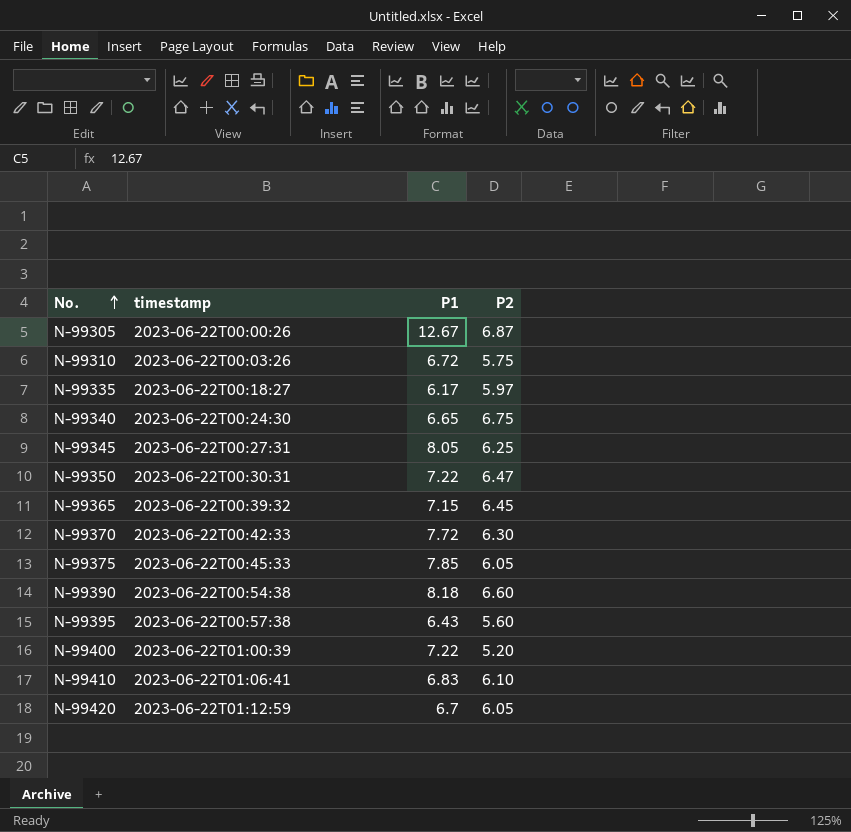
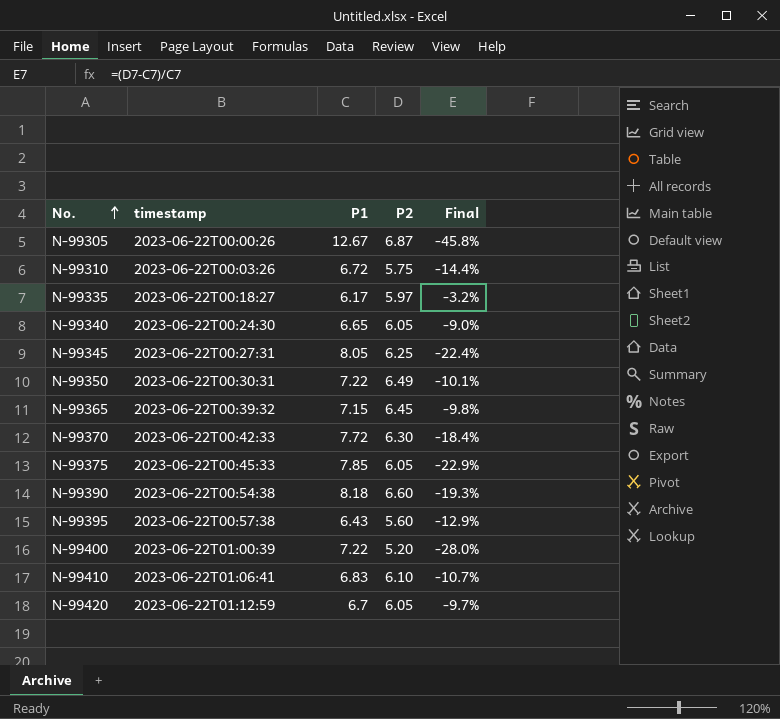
column Final | formula: none -> ([P2] - [P1]) / [P1]
N-99340 | P2: 6.75 -> 6.05
N-99350 | P2: 6.47 -> 6.49

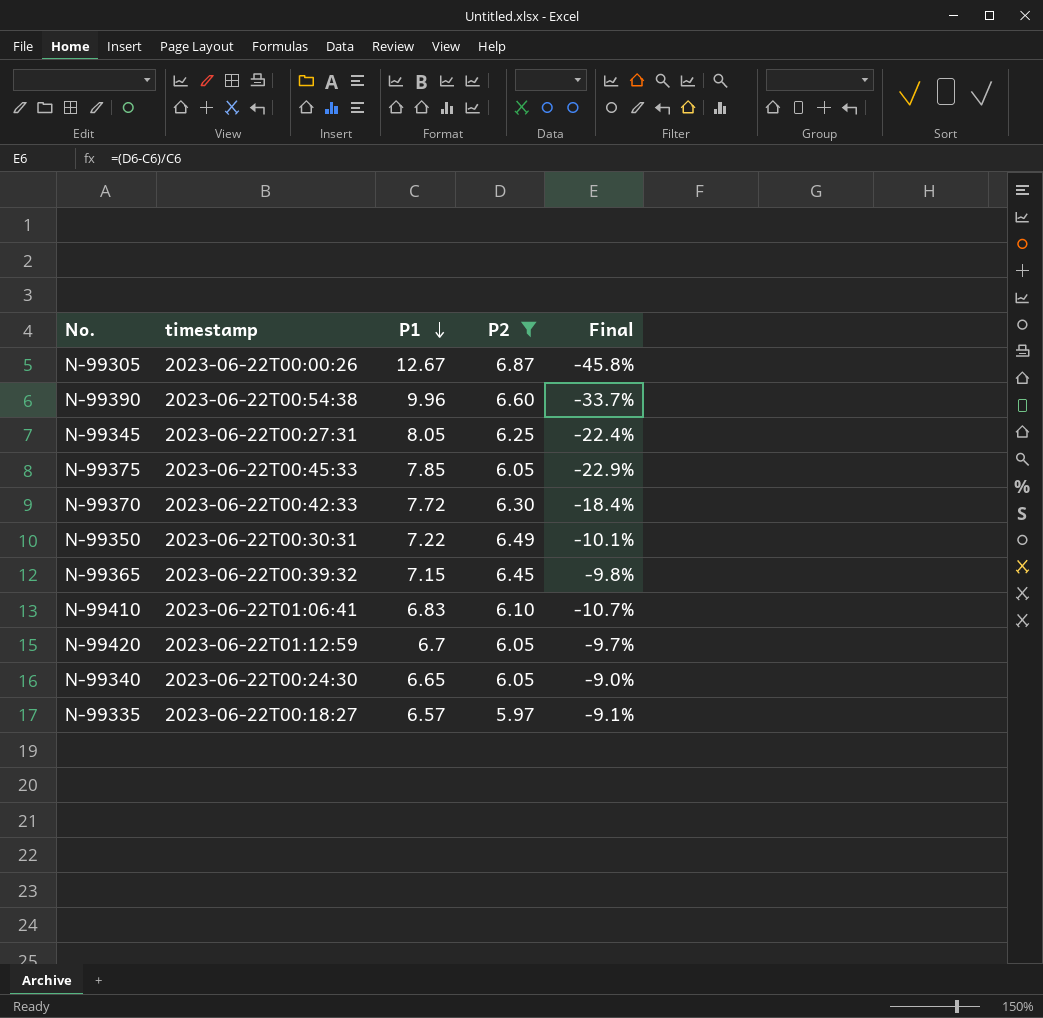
filter: none -> P2 >= 5.97
row order: No. ascending -> P1 descending
N-99390 | P1: 8.18 -> 9.96
N-99390 | Final: -19.3% -> -33.7%
N-99335 | P1: 6.17 -> 6.57
N-99335 | Final: -3.2% -> -9.1%

